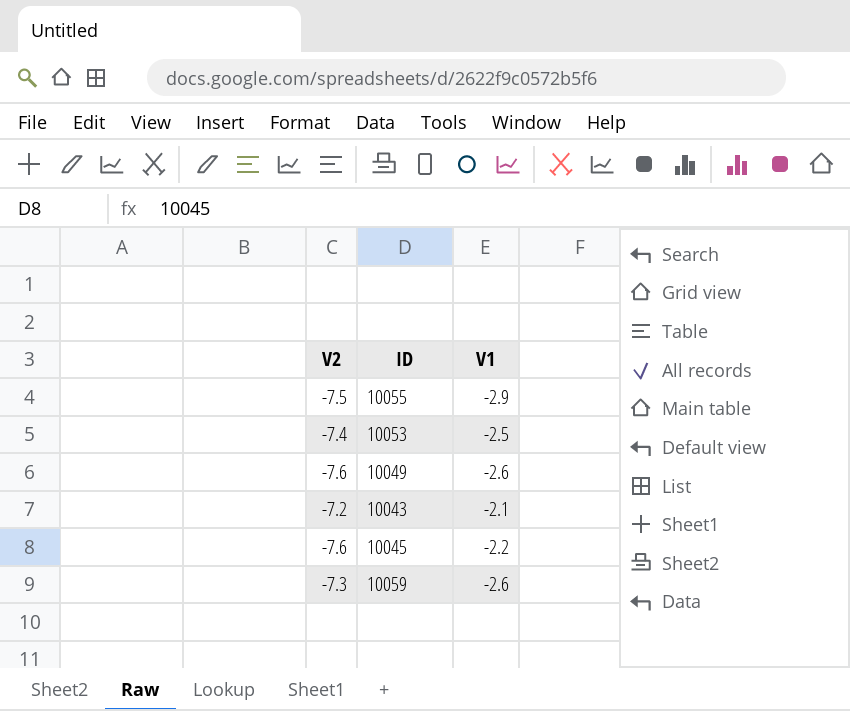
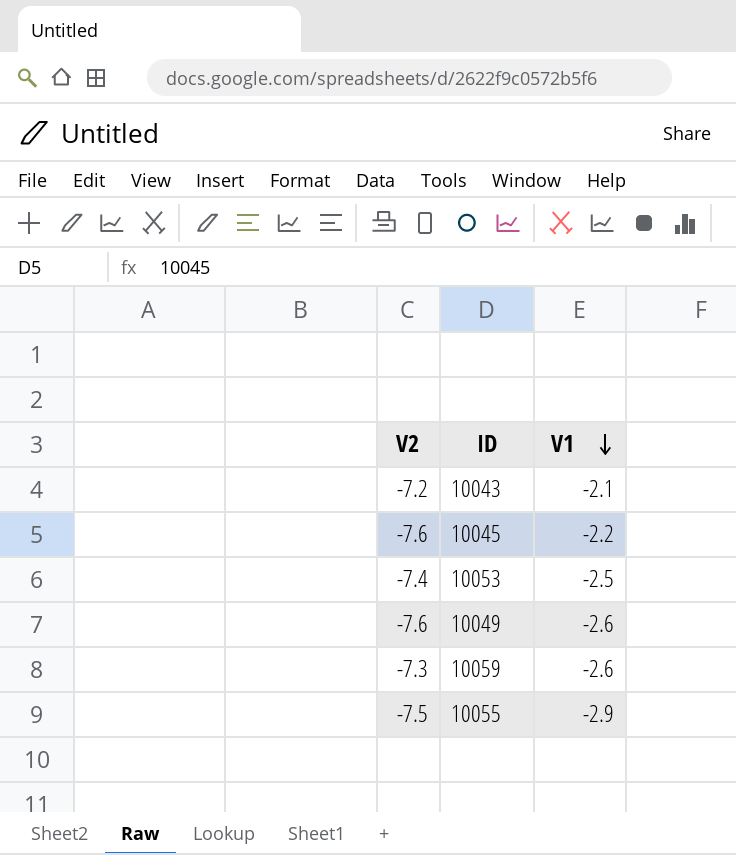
row order: none -> V1 descending

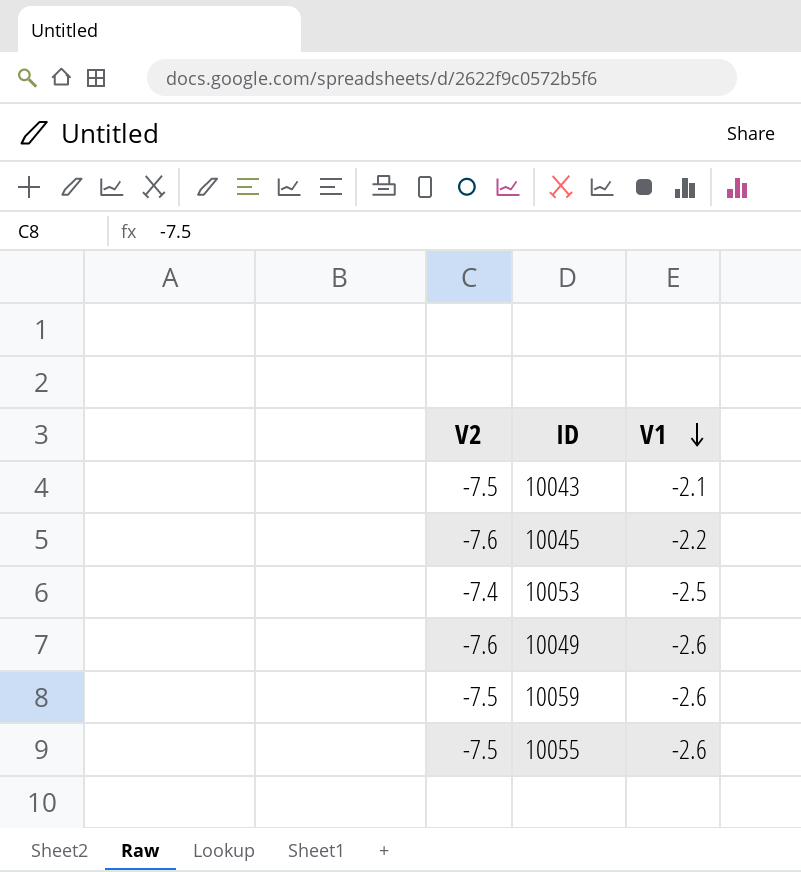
10043 | V2: -7.2 -> -7.5
10059 | V2: -7.3 -> -7.5
10055 | V1: -2.9 -> -2.6

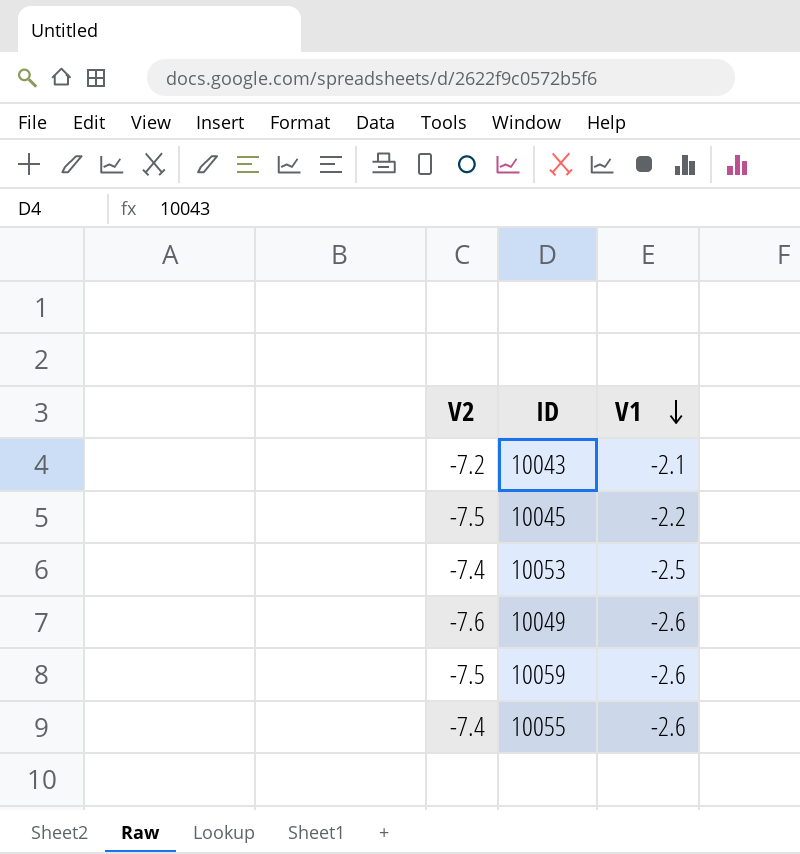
10043 | V2: -7.5 -> -7.2
10045 | V2: -7.6 -> -7.5
10055 | V2: -7.5 -> -7.4

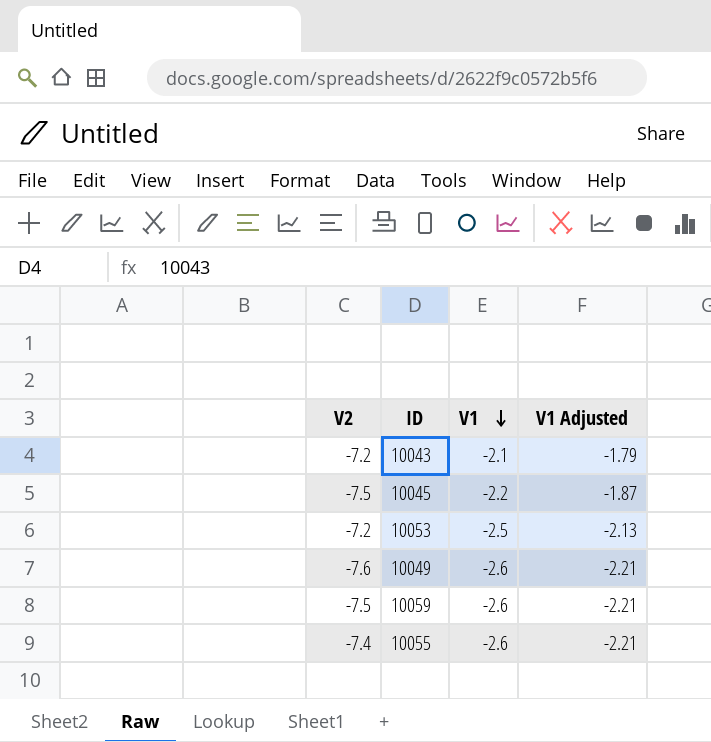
column V1 Adjusted | formula: none -> [V1] * 0.85
10053 | V2: -7.4 -> -7.2

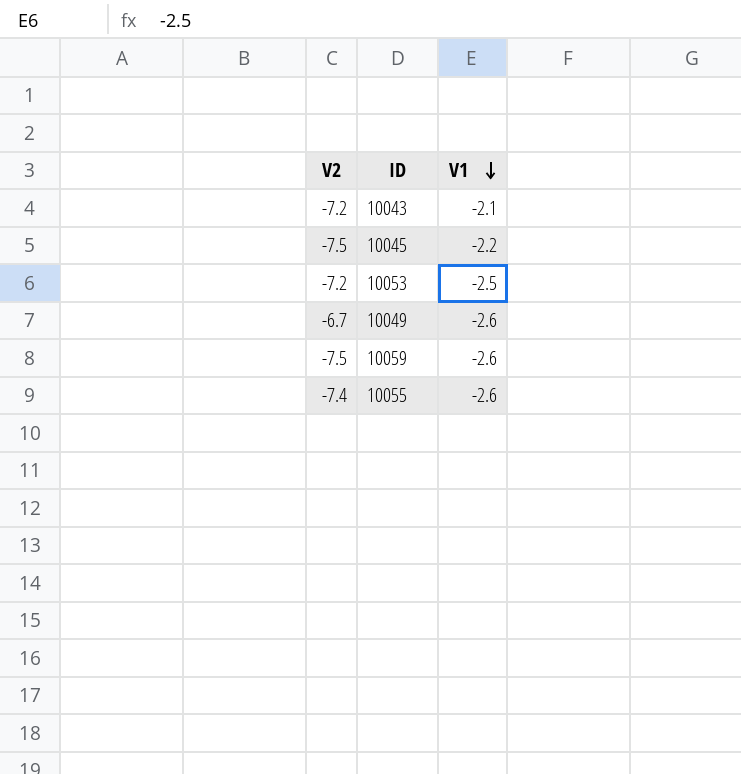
column V1 Adjusted | formula: [V1] * 0.85 -> none
10049 | V2: -7.6 -> -6.7

